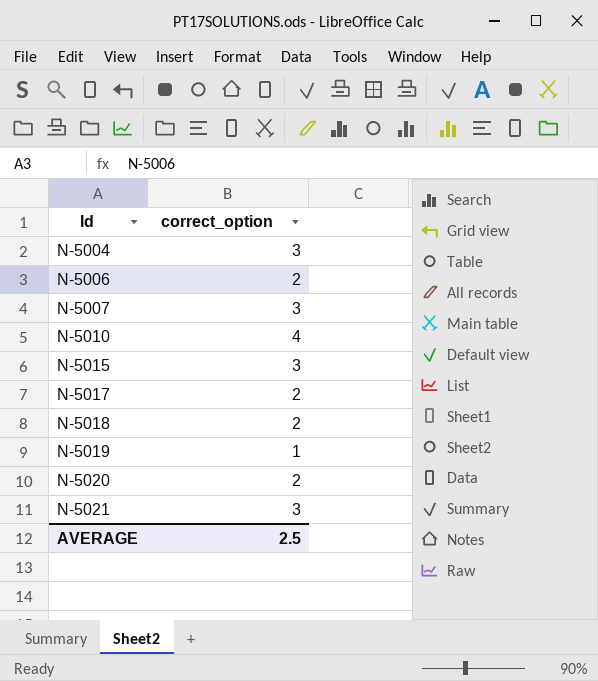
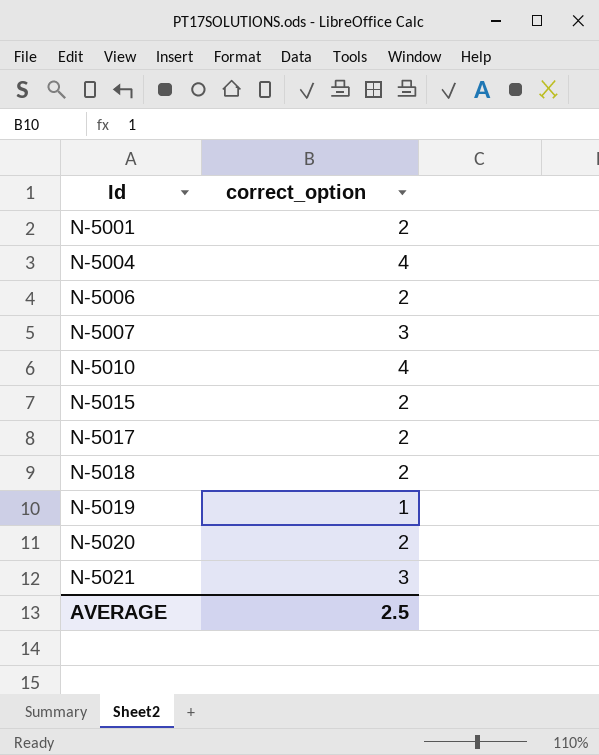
row N-5001: none -> 2
N-5004 | correct_option: 3 -> 4
N-5015 | correct_option: 3 -> 2

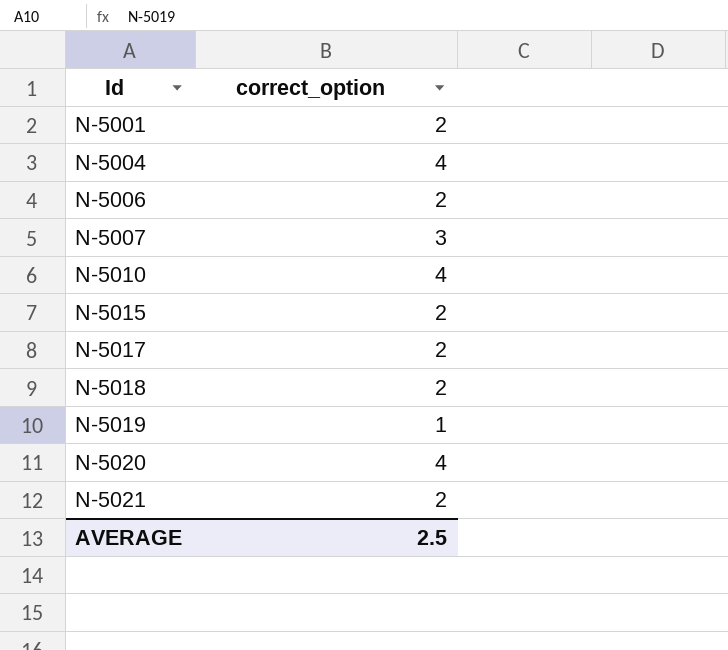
N-5020 | correct_option: 2 -> 4
N-5021 | correct_option: 3 -> 2

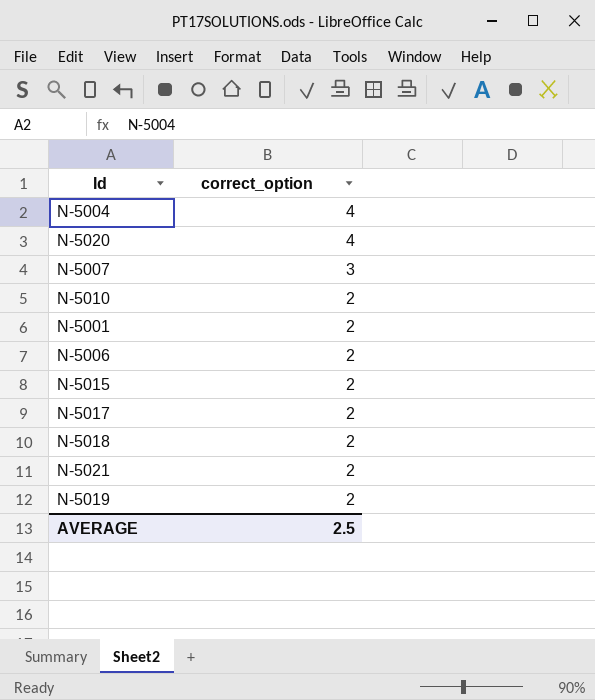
row order: Id ascending -> correct_option descending
N-5010 | correct_option: 4 -> 2
N-5019 | correct_option: 1 -> 2

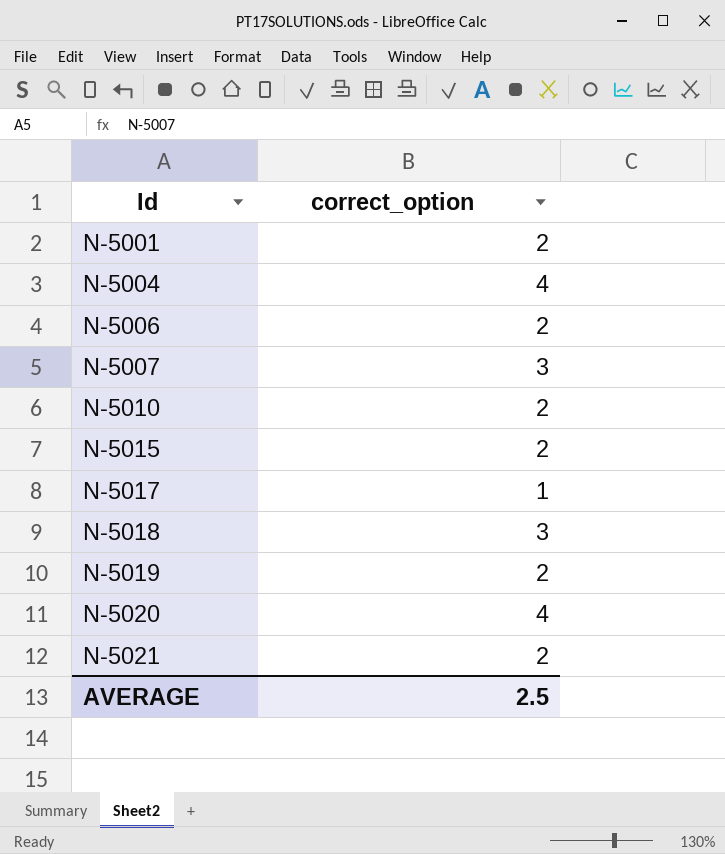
row order: correct_option descending -> Id ascending
N-5017 | correct_option: 2 -> 1
N-5018 | correct_option: 2 -> 3

